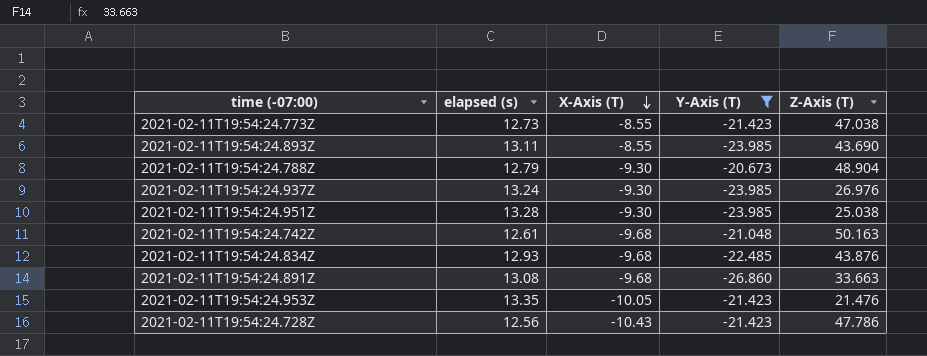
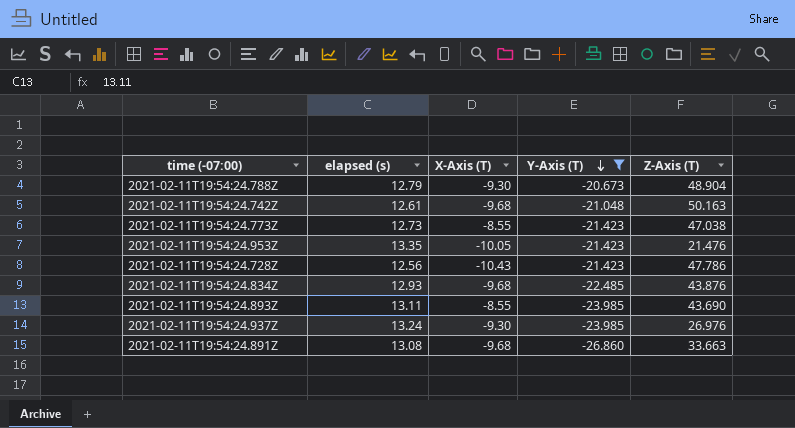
row order: X-Axis (T) descending -> Y-Axis (T) descending
row 2021-02-11T19:54:24.951Z: 13.28 | -9.30 | -23.985 | 25.038 -> none

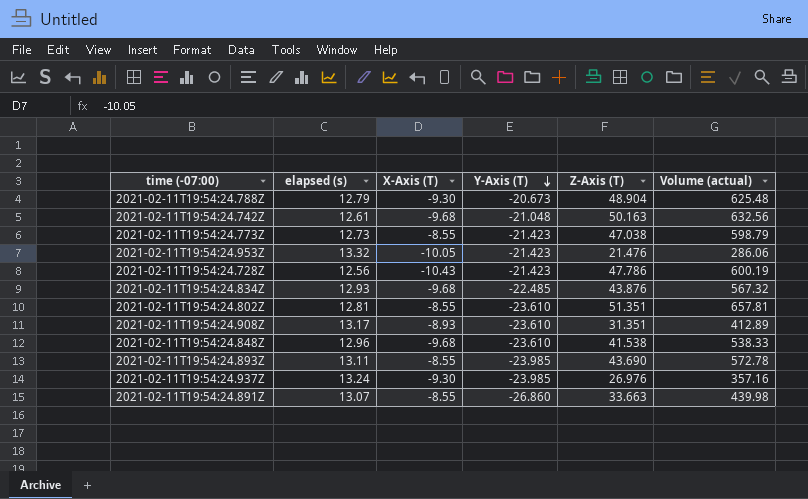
filter: Y-Axis (T) != -23.610 -> none
column Volume (actual) | formula: none -> [elapsed (s)] * [Z-Axis (T)]
2021-02-11T19:54:24.953Z | elapsed (s): 13.35 -> 13.32
2021-02-11T19:54:24.891Z | elapsed (s): 13.08 -> 13.07
2021-02-11T19:54:24.891Z | X-Axis (T): -9.68 -> -8.55

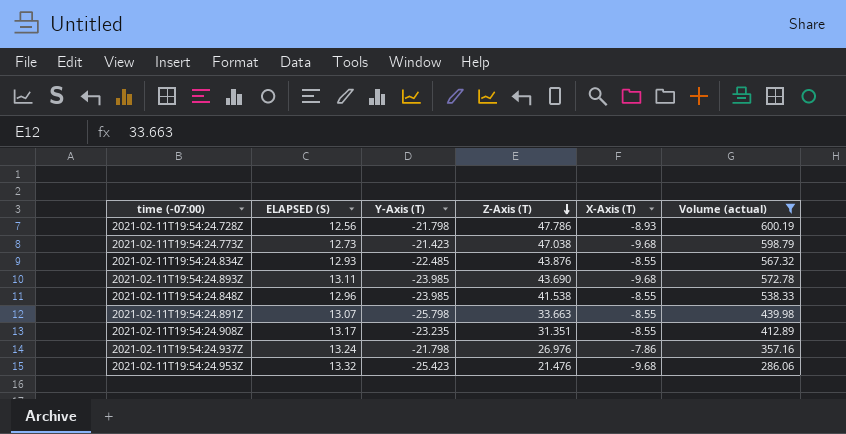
filter: none -> Volume (actual) <= 600.19
row order: Y-Axis (T) descending -> Z-Axis (T) descending
column name: elapsed (s) -> ELAPSED (S)
column X-Axis (T) | position: 3 -> 5
2021-02-11T19:54:24.728Z | Y-Axis (T): -21.423 -> -21.798
2021-02-11T19:54:24.728Z | X-Axis (T): -10.43 -> -8.93
2021-02-11T19:54:24.773Z | X-Axis (T): -8.55 -> -9.68
2021-02-11T19:54:24.834Z | X-Axis (T): -9.68 -> -8.55
2021-02-11T19:54:24.893Z | X-Axis (T): -8.55 -> -9.68
2021-02-11T19:54:24.848Z | Y-Axis (T): -23.610 -> -23.985
2021-02-11T19:54:24.848Z | X-Axis (T): -9.68 -> -8.55
2021-02-11T19:54:24.891Z | Y-Axis (T): -26.860 -> -25.798
2021-02-11T19:54:24.908Z | Y-Axis (T): -23.610 -> -23.235
2021-02-11T19:54:24.908Z | X-Axis (T): -8.93 -> -8.55
2021-02-11T19:54:24.937Z | Y-Axis (T): -23.985 -> -21.798
2021-02-11T19:54:24.937Z | X-Axis (T): -9.30 -> -7.86
2021-02-11T19:54:24.953Z | Y-Axis (T): -21.423 -> -25.423
2021-02-11T19:54:24.953Z | X-Axis (T): -10.05 -> -9.68

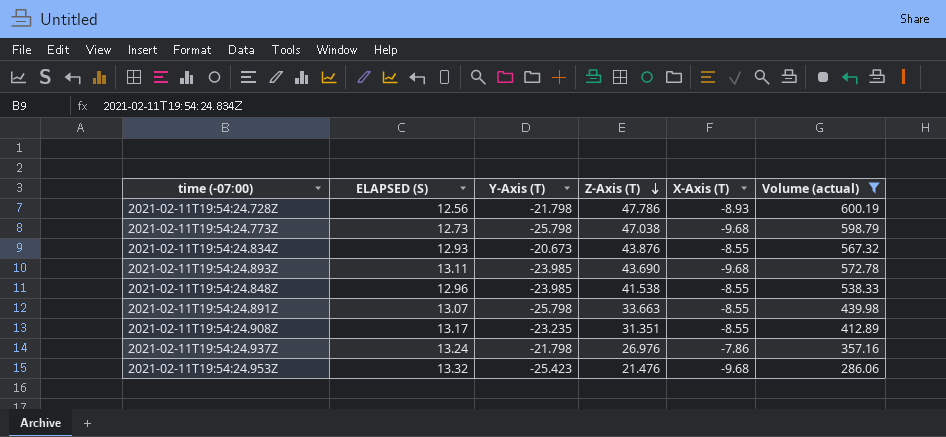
2021-02-11T19:54:24.773Z | Y-Axis (T): -21.423 -> -25.798
2021-02-11T19:54:24.834Z | Y-Axis (T): -22.485 -> -20.673

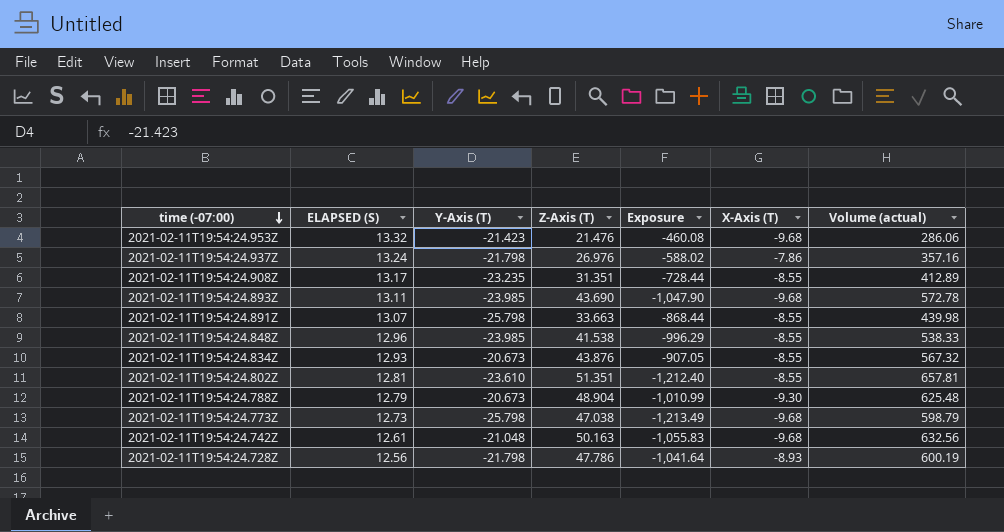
filter: Volume (actual) <= 600.19 -> none
row order: Z-Axis (T) descending -> time (-07:00) descending
column Exposure | formula: none -> [Y-Axis (T)] * [Z-Axis (T)]
2021-02-11T19:54:24.953Z | Y-Axis (T): -25.423 -> -21.423

